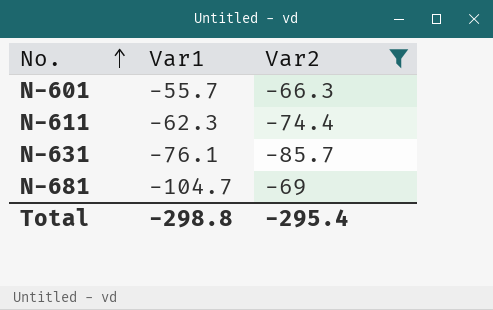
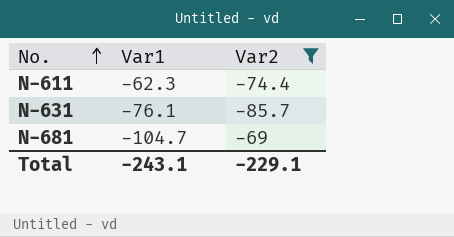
row N-601: -55.7 | -66.3 -> none
Total | Var1: -298.8 -> -243.1
Total | Var2: -295.4 -> -229.1

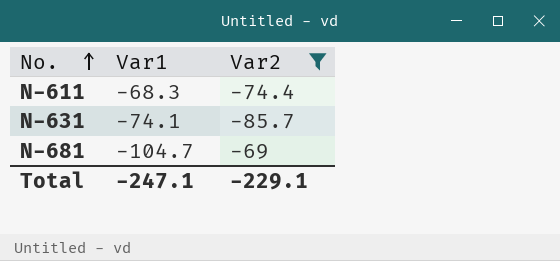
N-611 | Var1: -62.3 -> -68.3
N-631 | Var1: -76.1 -> -74.1
Total | Var1: -243.1 -> -247.1

